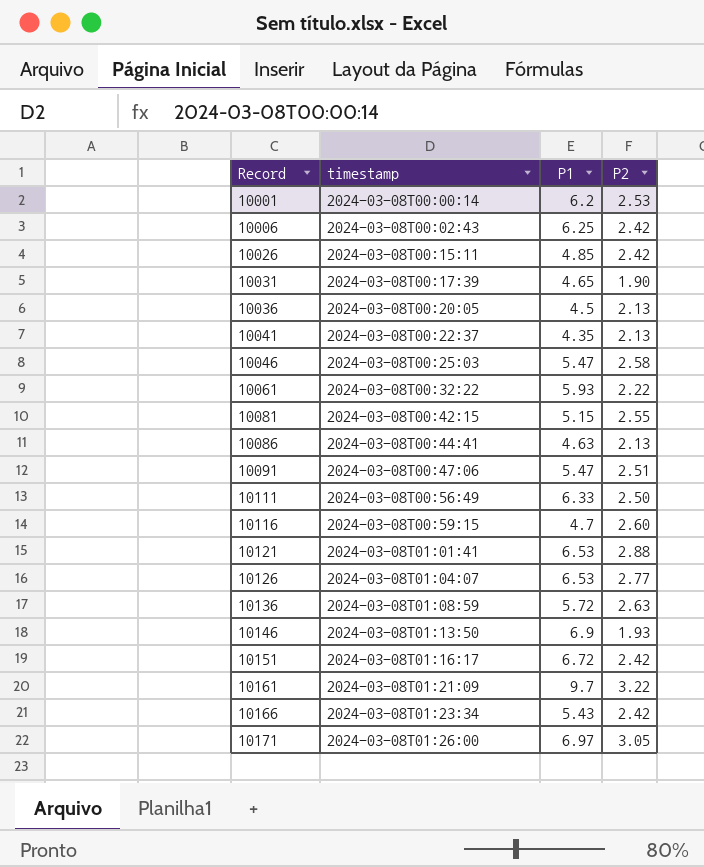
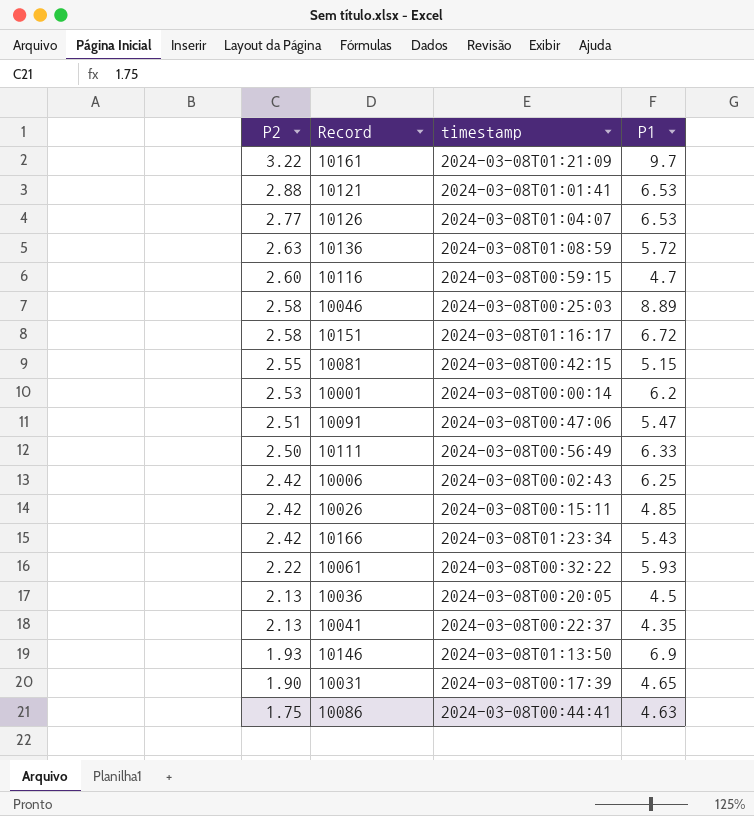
row order: Record ascending -> P2 descending
column P2 | position: 4 -> 1
row 10171: 2024-03-08T01:26:00 | 6.97 | 3.05 -> none
10046 | P1: 5.47 -> 8.89
10151 | P2: 2.42 -> 2.58
10086 | P2: 2.13 -> 1.75

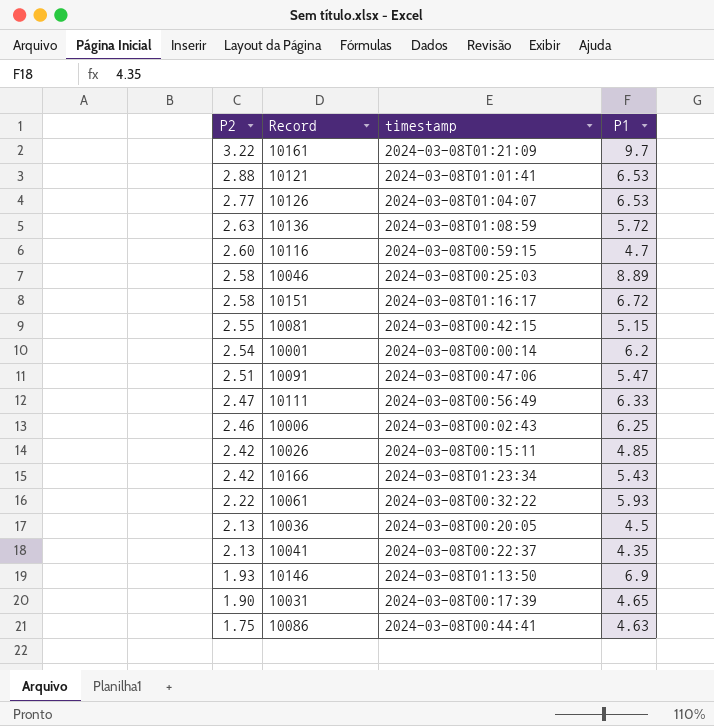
10001 | P2: 2.53 -> 2.54
10111 | P2: 2.50 -> 2.47
10006 | P2: 2.42 -> 2.46

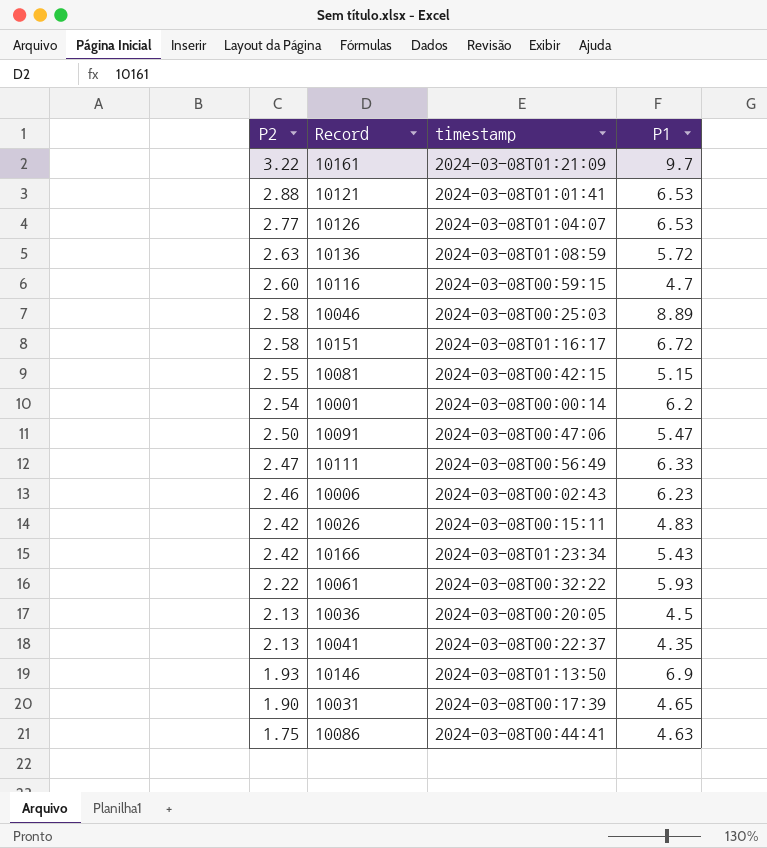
10091 | P2: 2.51 -> 2.50
10006 | P1: 6.25 -> 6.23
10026 | P1: 4.85 -> 4.83

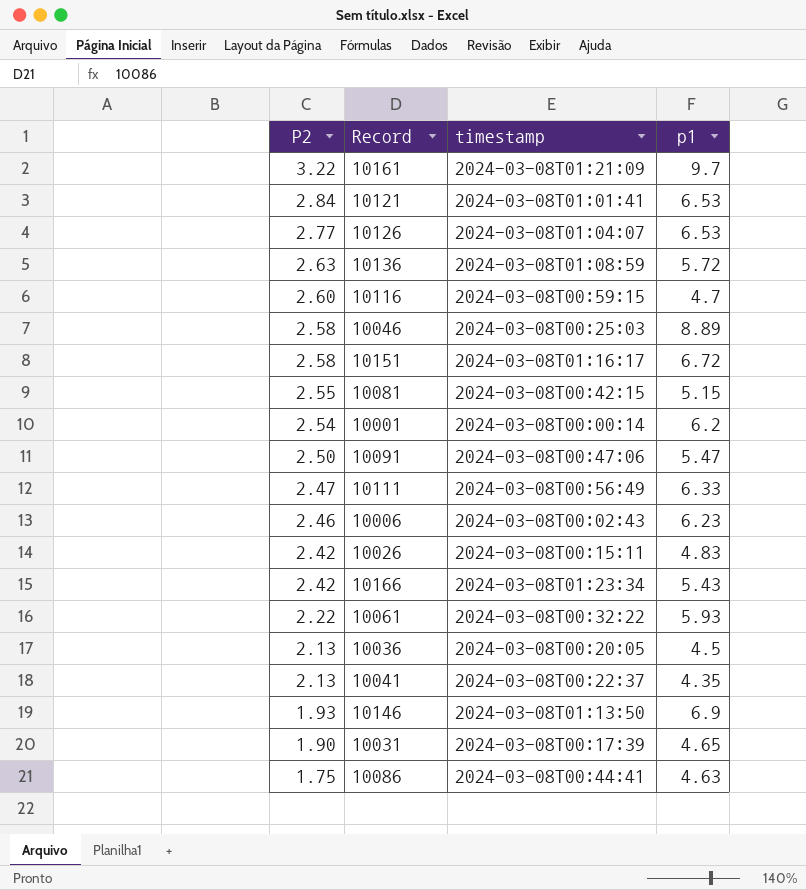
column name: P1 -> p1
10121 | P2: 2.88 -> 2.84

